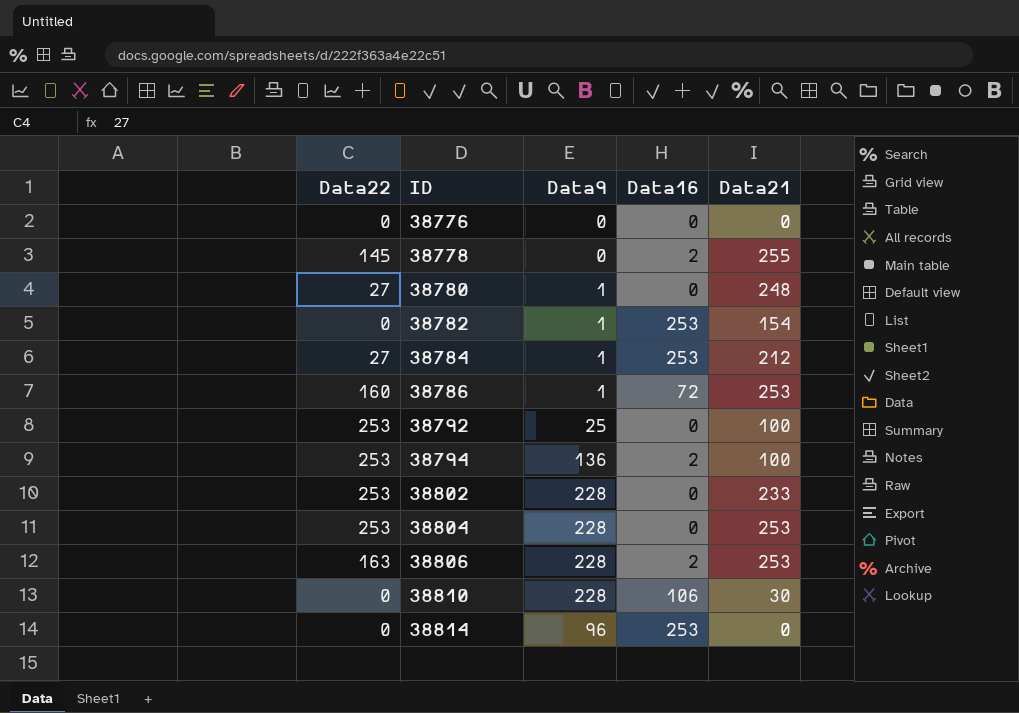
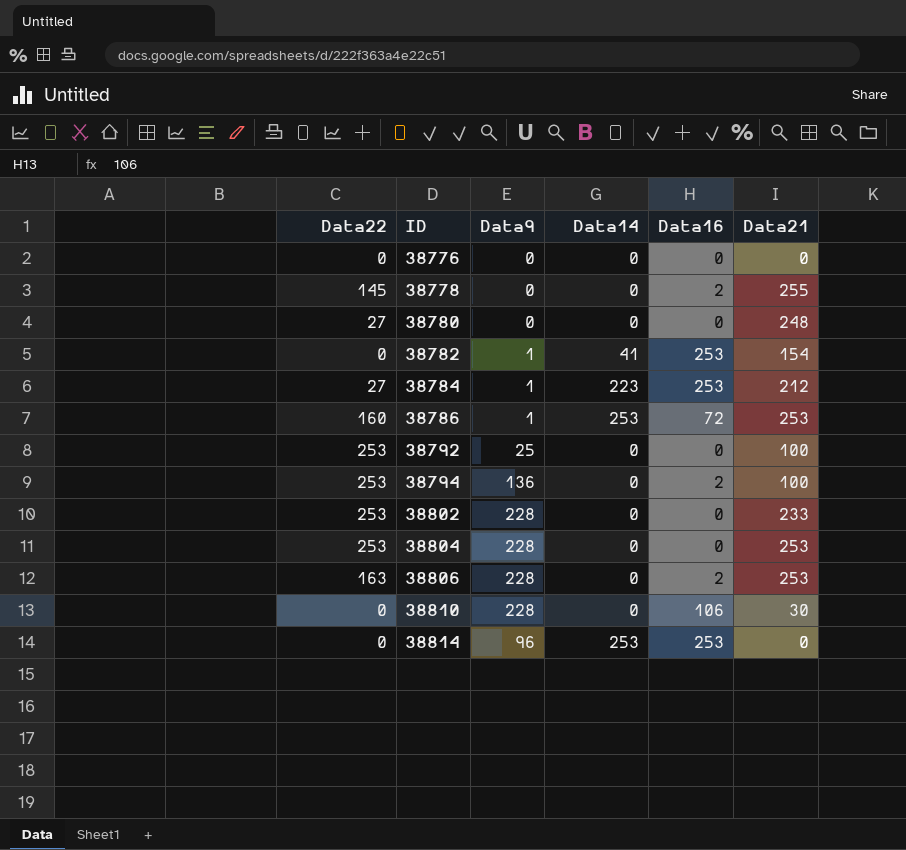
column Data14 | position: none -> 4
38780 | Data9: 1 -> 0

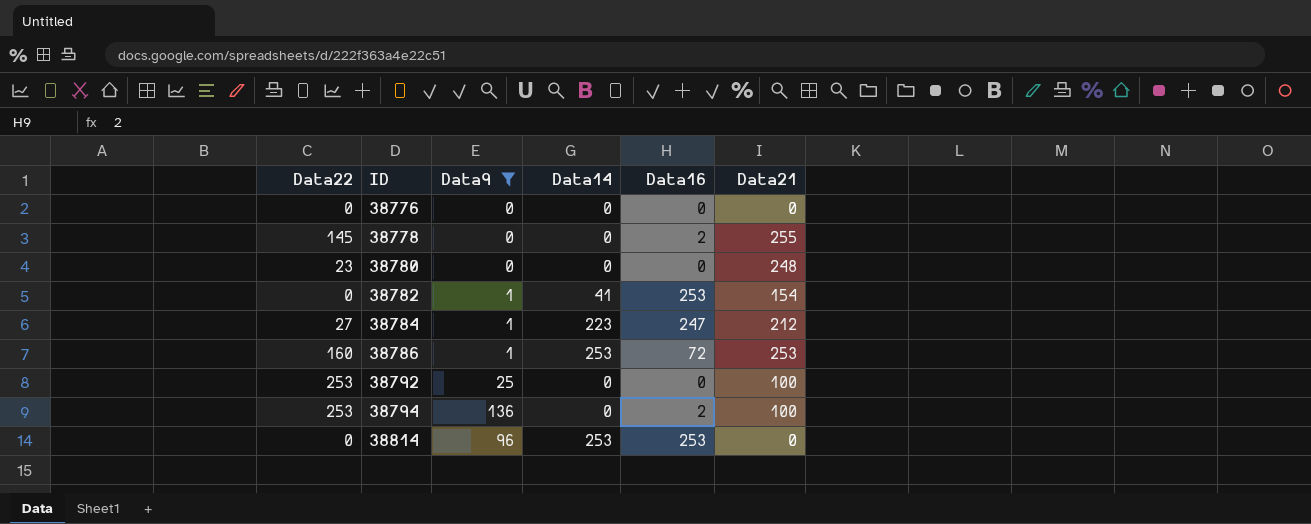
filter: none -> Data9 != 228
38780 | Data22: 27 -> 23
38784 | Data16: 253 -> 247

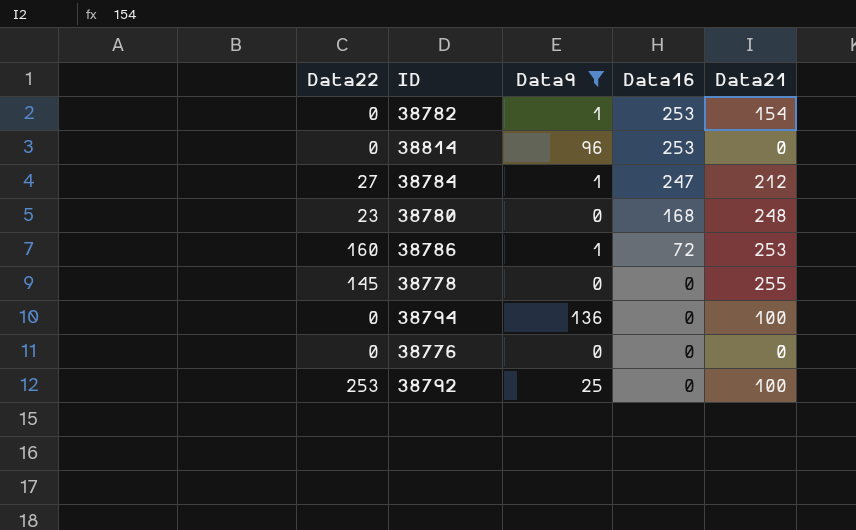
row order: ID ascending -> Data16 descending
column Data14 | position: 4 -> none
38780 | Data16: 0 -> 168
38778 | Data16: 2 -> 0
38794 | Data22: 253 -> 0
38794 | Data16: 2 -> 0

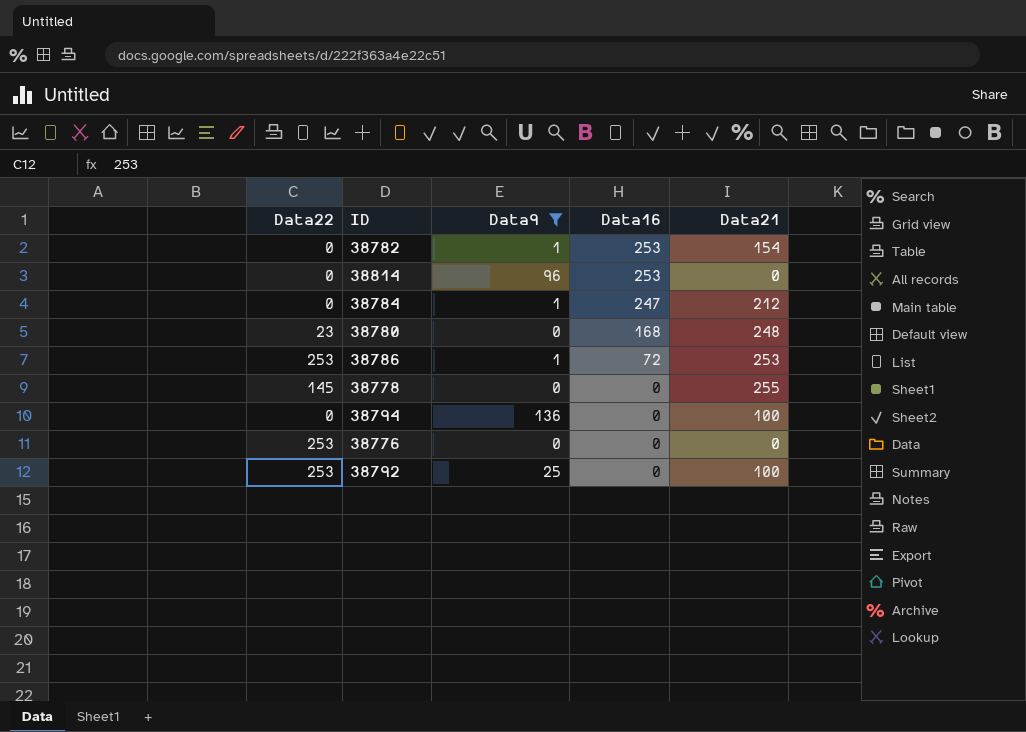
38784 | Data22: 27 -> 0
38786 | Data22: 160 -> 253
38776 | Data22: 0 -> 253

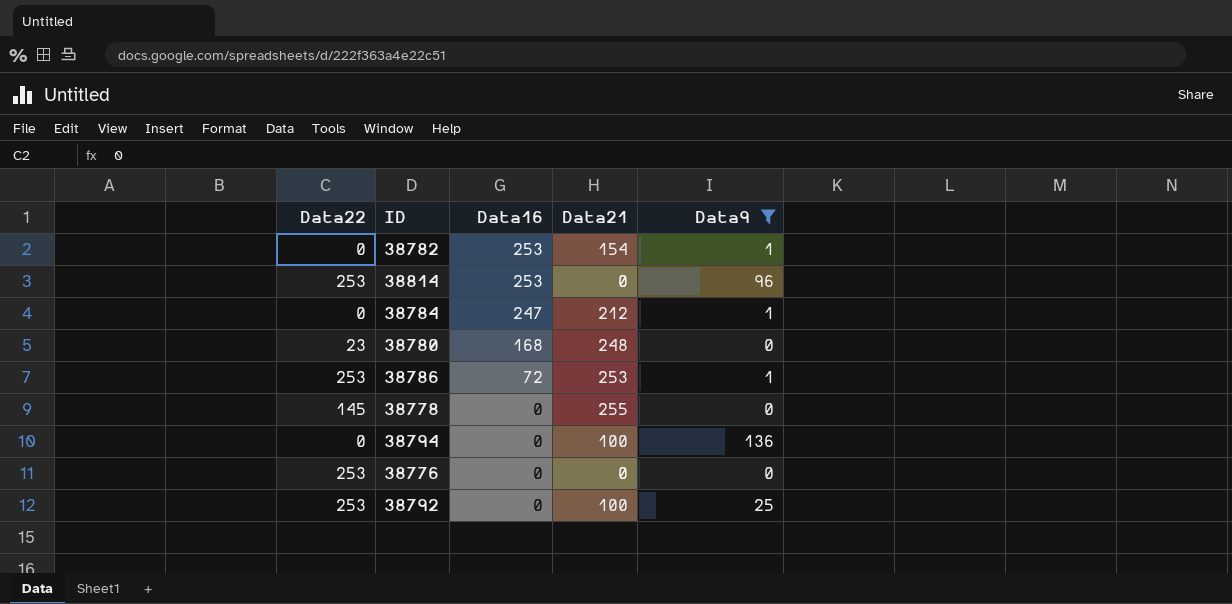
column Data9 | position: 3 -> 5
38814 | Data22: 0 -> 253

